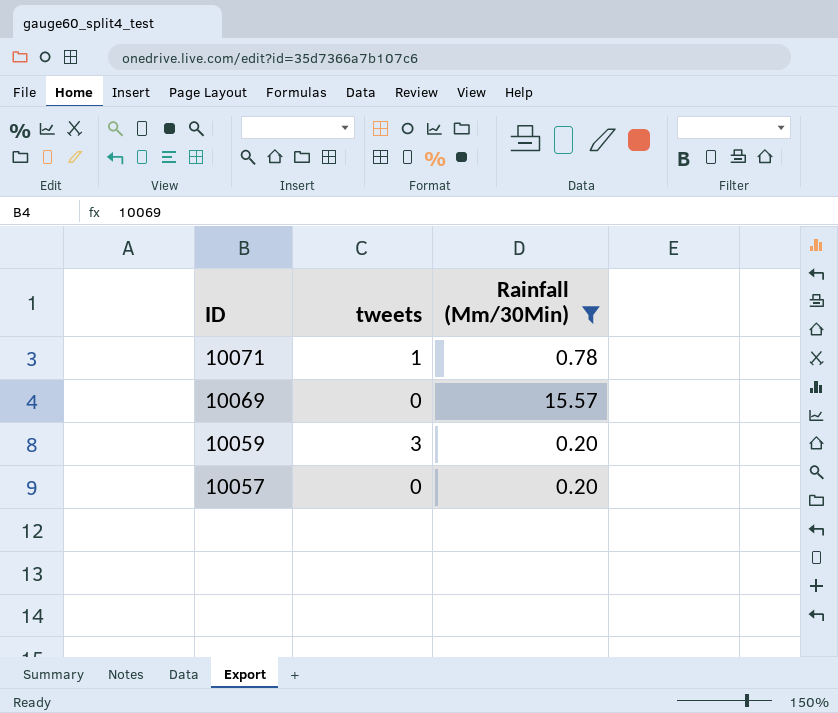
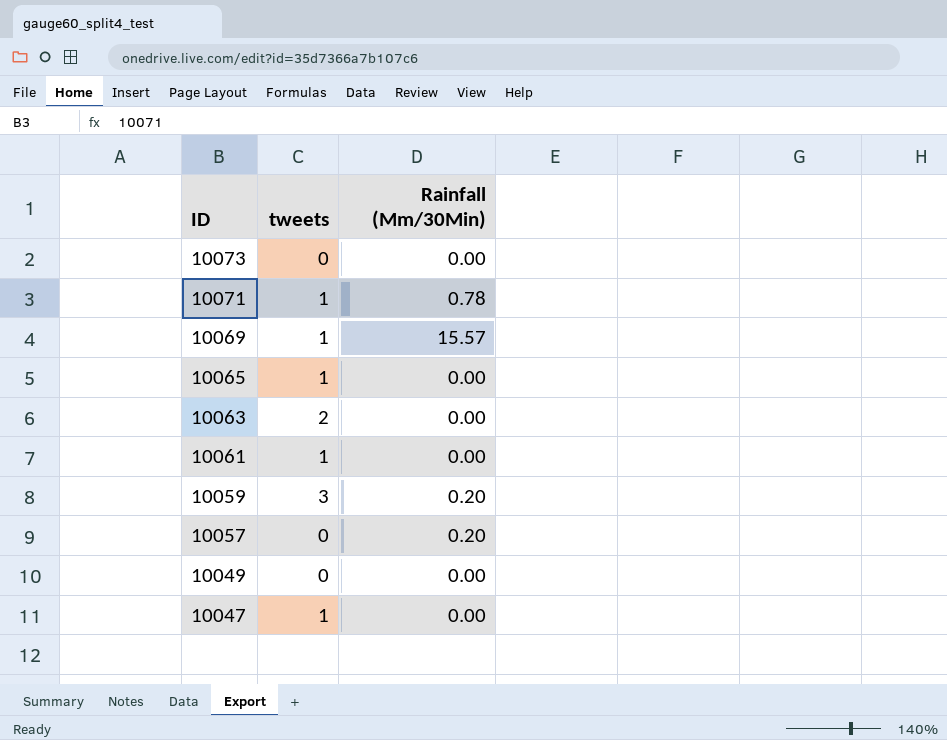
filter: Rainfall (Mm/30Min) != 0.00 -> none
10069 | tweets: 0 -> 1

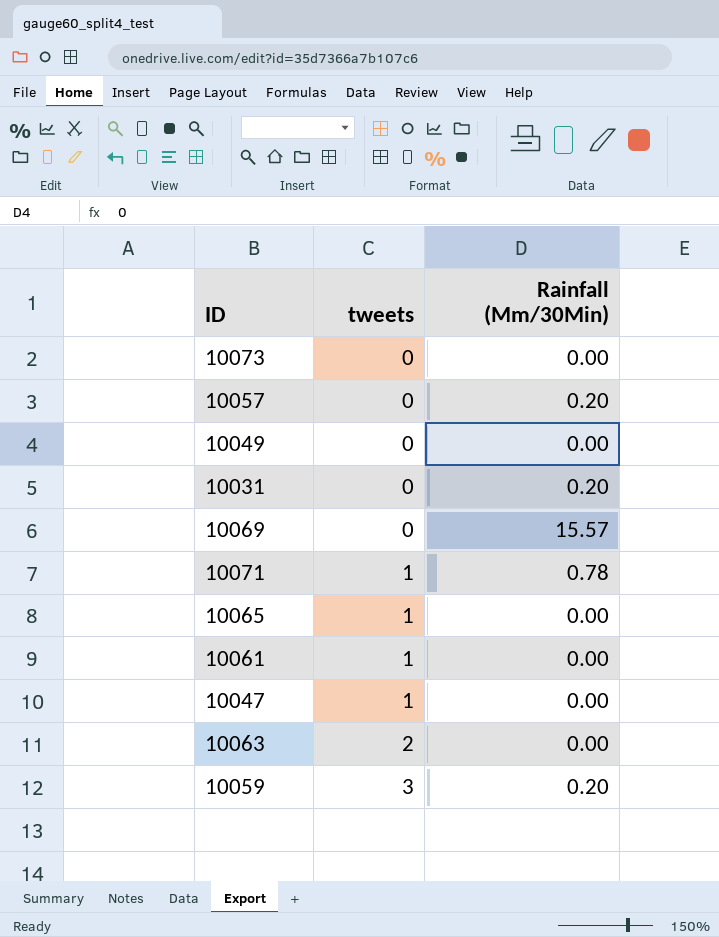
row order: ID descending -> tweets ascending
row 10031: none -> 0 | 0.20
10069 | tweets: 1 -> 0

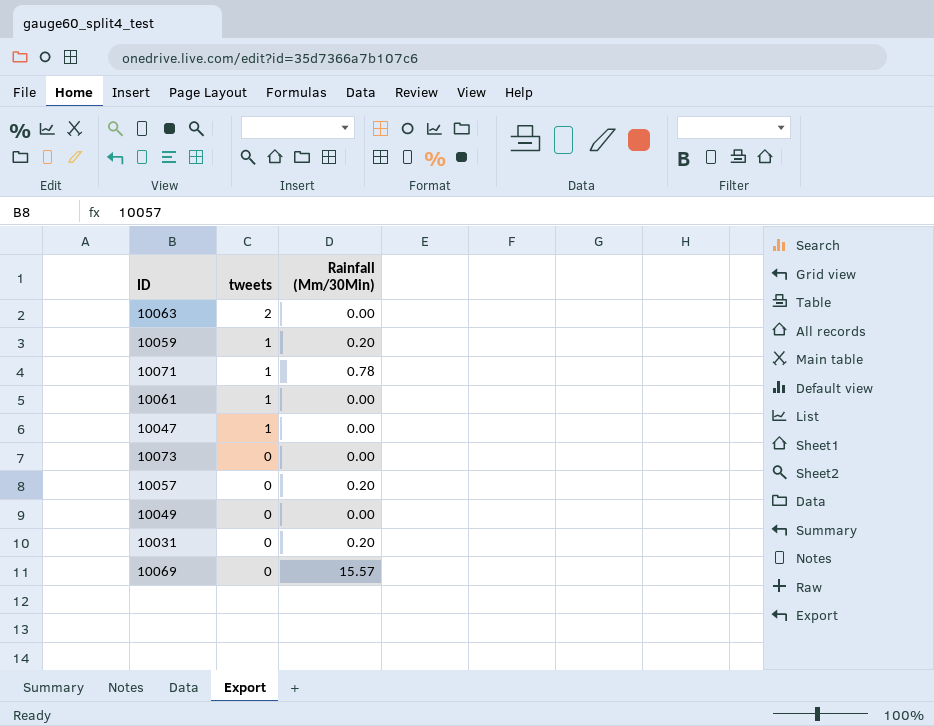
row order: tweets ascending -> tweets descending
row 10065: 1 | 0.00 -> none
10059 | tweets: 3 -> 1

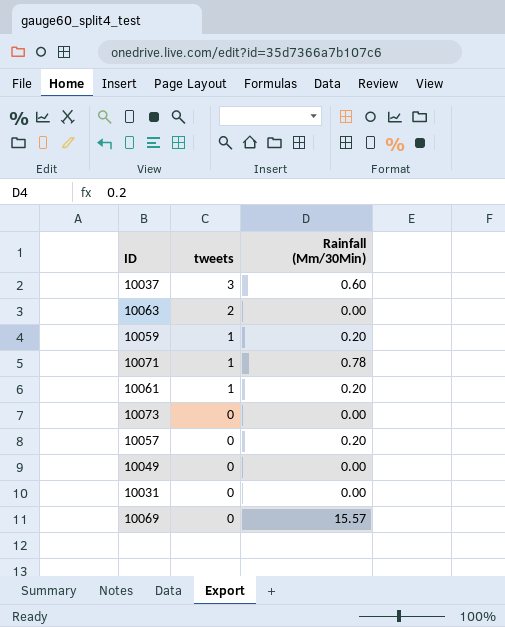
row 10047: 1 | 0.00 -> none
row 10037: none -> 3 | 0.60
10061 | Rainfall (Mm/30Min): 0.00 -> 0.20
10031 | Rainfall (Mm/30Min): 0.20 -> 0.00

